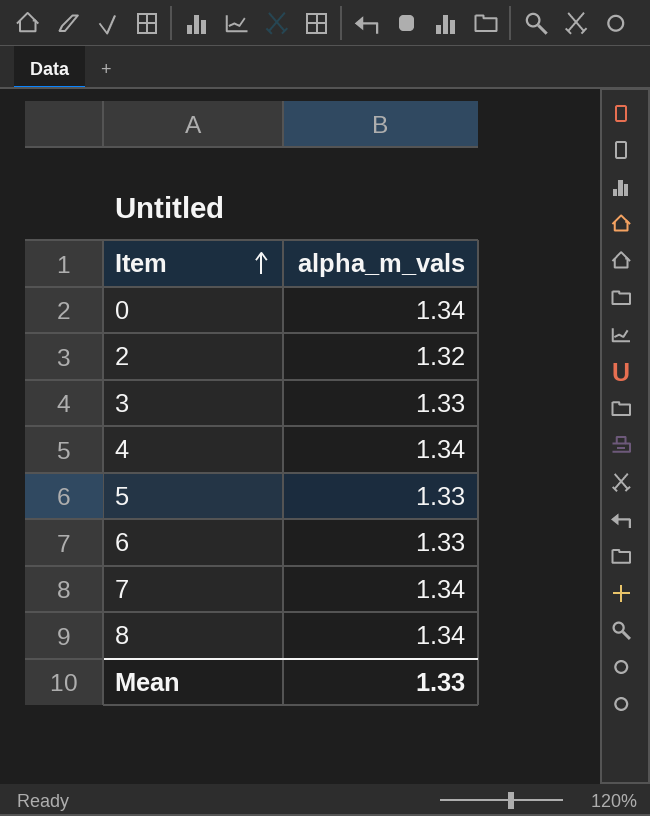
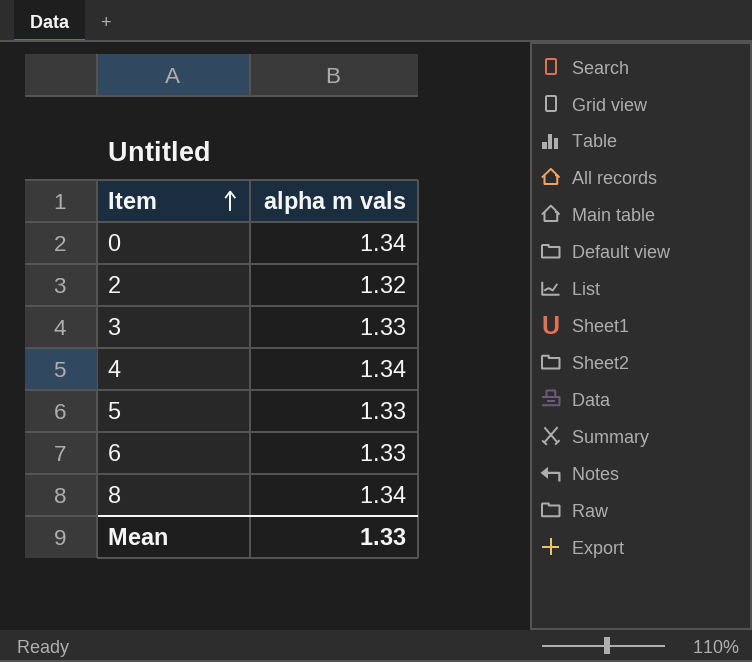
column name: alpha_m_vals -> alpha m vals
row 7: 1.34 -> none

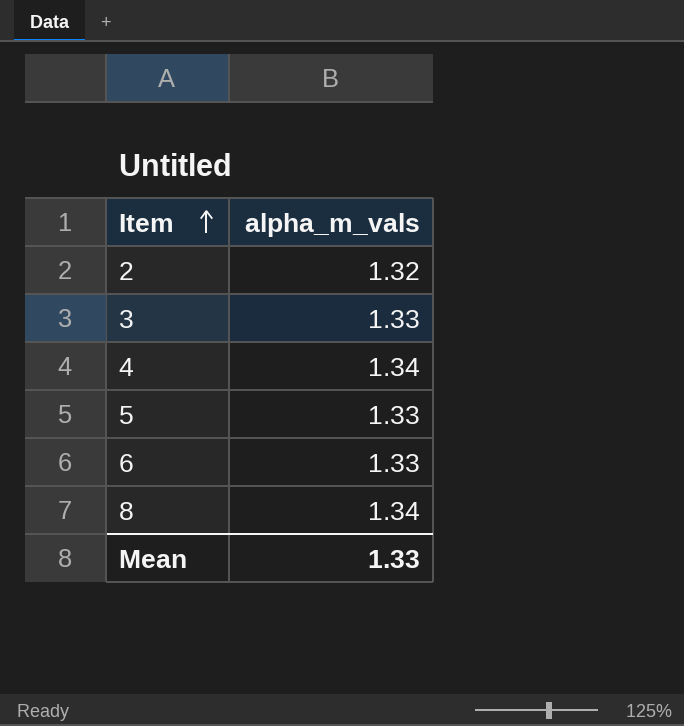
column name: alpha m vals -> alpha_m_vals
row 0: 1.34 -> none

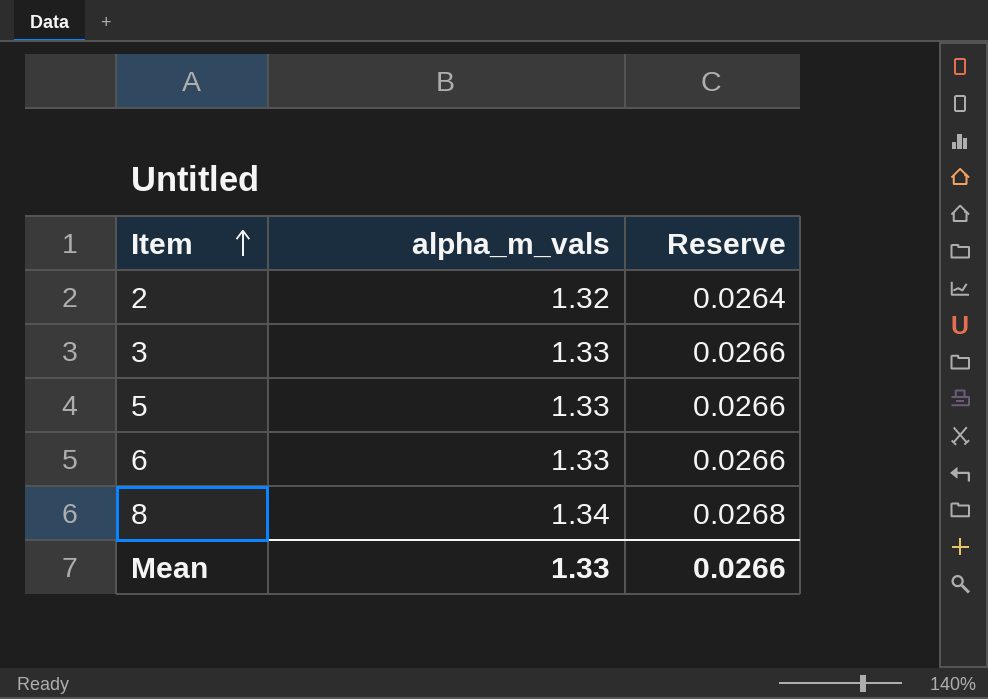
column Reserve | formula: none -> [alpha_m_vals] * 0.02
row 4: 1.34 -> none

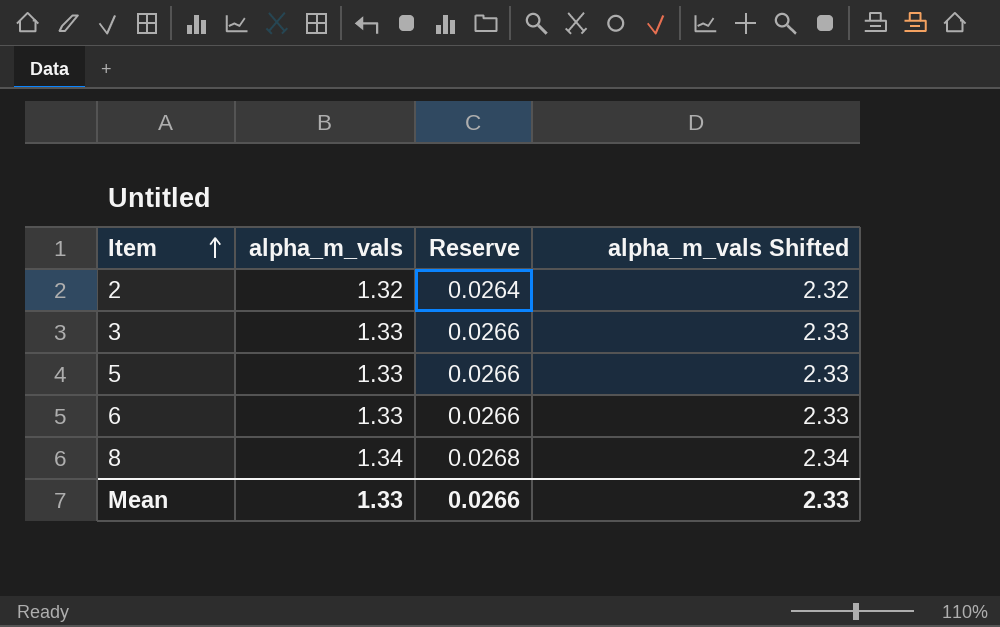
column alpha_m_vals Shifted | formula: none -> [alpha_m_vals] + 1

